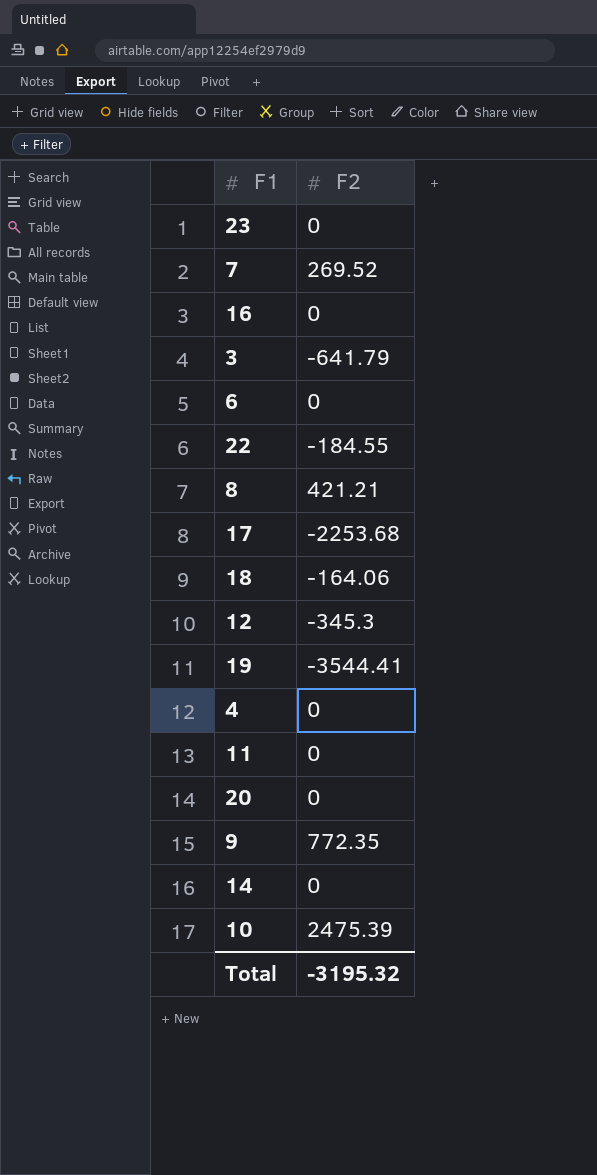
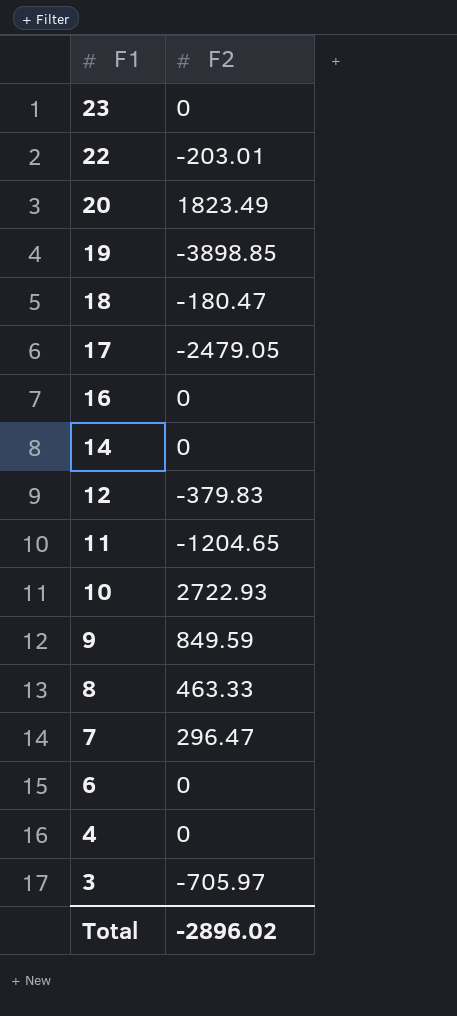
row order: none -> F1 descending
22 | F2: -184.55 -> -203.01
20 | F2: 0 -> 1823.49
19 | F2: -3544.41 -> -3898.85
18 | F2: -164.06 -> -180.47
17 | F2: -2253.68 -> -2479.05
12 | F2: -345.3 -> -379.83
11 | F2: 0 -> -1204.65
10 | F2: 2475.39 -> 2722.93
9 | F2: 772.35 -> 849.59
8 | F2: 421.21 -> 463.33
7 | F2: 269.52 -> 296.47
3 | F2: -641.79 -> -705.97
Total | F2: -3195.32 -> -2896.02

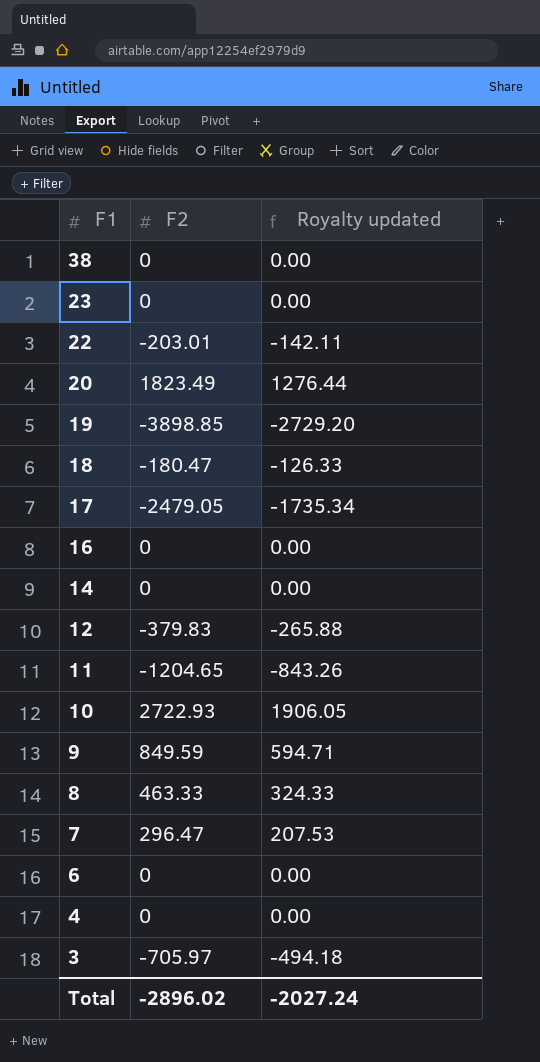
column Royalty updated | formula: none -> [F2] * 0.7
row 38: none -> 0 | 0.00

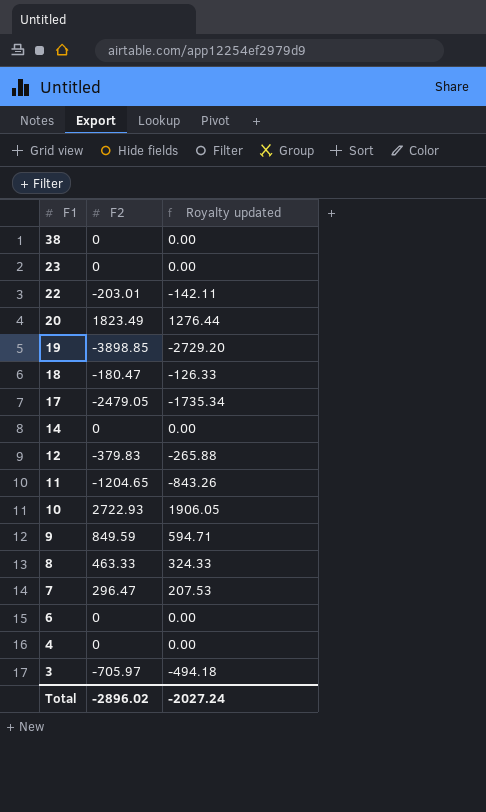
row 16: 0 | 0.00 -> none

